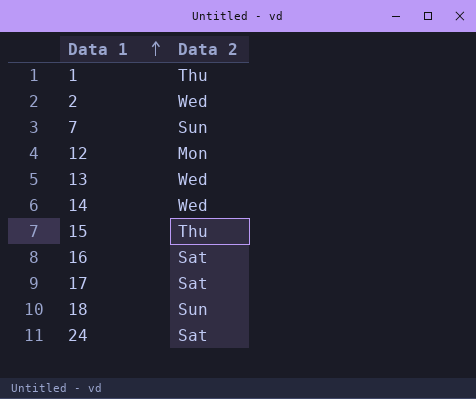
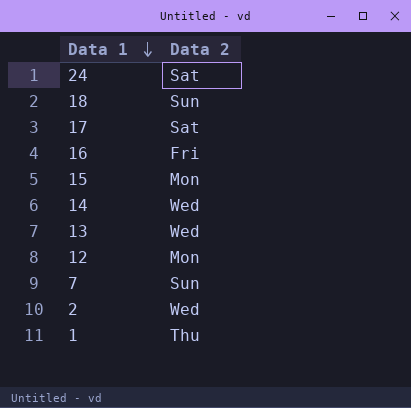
row order: Data 1 ascending -> Data 1 descending
16 | Data 2: Sat -> Fri
15 | Data 2: Thu -> Mon

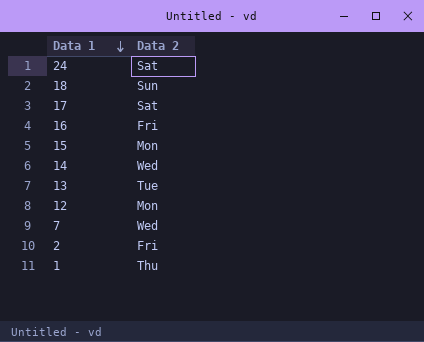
13 | Data 2: Wed -> Tue
7 | Data 2: Sun -> Wed
2 | Data 2: Wed -> Fri

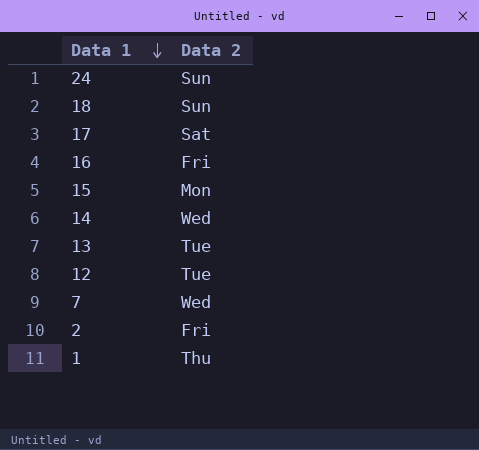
24 | Data 2: Sat -> Sun
12 | Data 2: Mon -> Tue

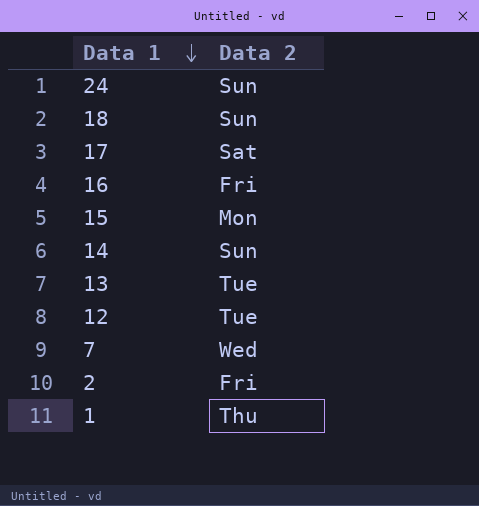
14 | Data 2: Wed -> Sun

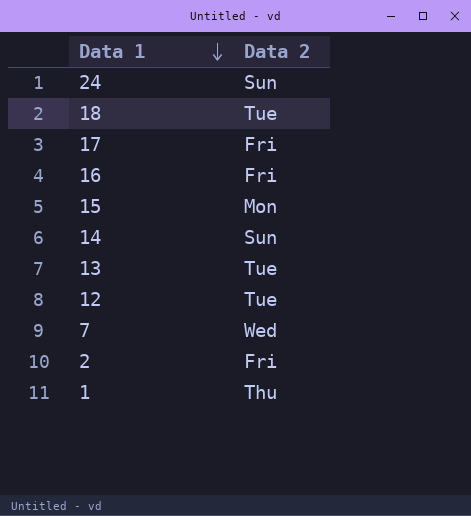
18 | Data 2: Sun -> Tue
17 | Data 2: Sat -> Fri

